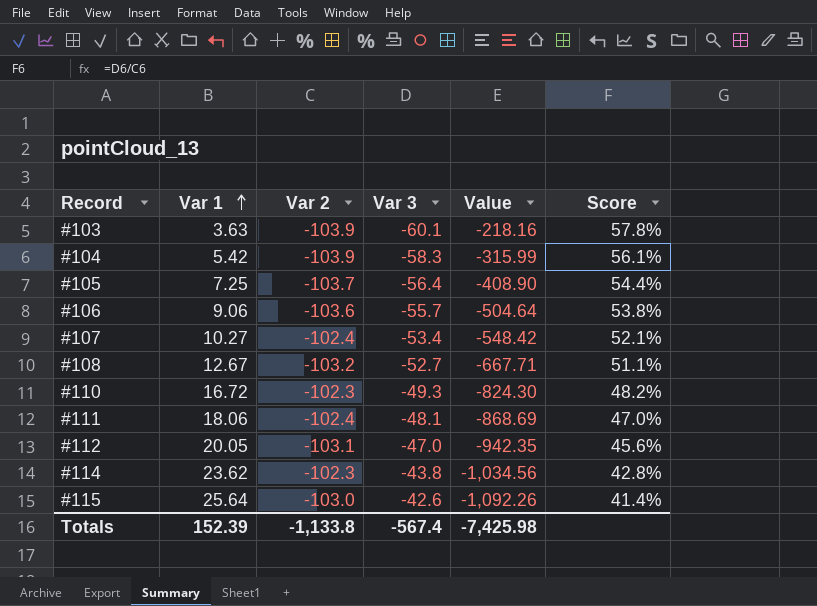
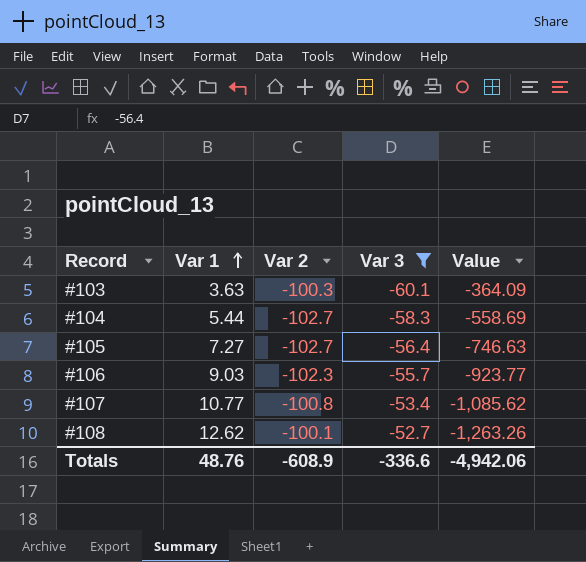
filter: none -> Var 3 <= -52.7
column Score | formula: [Var 3] / [Var 2] -> none
column Value | formula: [Var 1] * [Var 3] -> [Var 1] * [Var 2]
#103 | Var 2: -103.9 -> -100.3
#104 | Var 1: 5.42 -> 5.44
#104 | Var 2: -103.9 -> -102.7
#105 | Var 1: 7.25 -> 7.27
#105 | Var 2: -103.7 -> -102.7
#106 | Var 1: 9.06 -> 9.03
#106 | Var 2: -103.6 -> -102.3
#107 | Var 1: 10.27 -> 10.77
#107 | Var 2: -102.4 -> -100.8
#108 | Var 1: 12.67 -> 12.62
#108 | Var 2: -103.2 -> -100.1
Totals | Var 1: 152.39 -> 48.76
Totals | Var 2: -1,133.8 -> -608.9
Totals | Var 3: -567.4 -> -336.6
Totals | Value: -7,425.98 -> -4,942.06

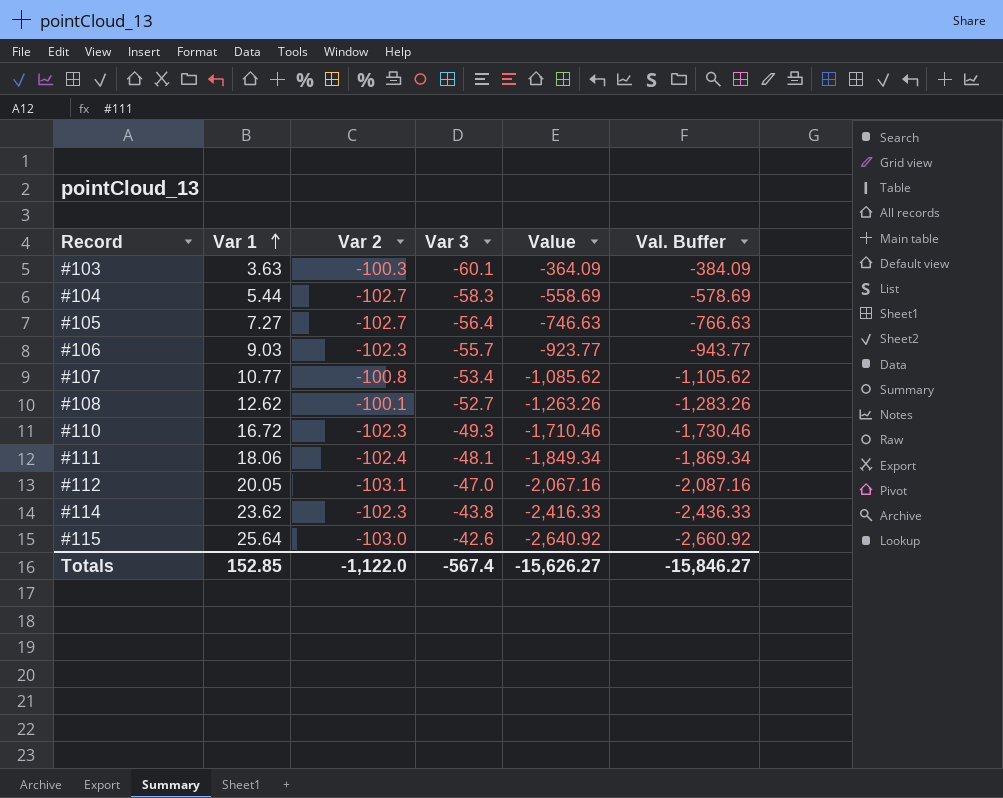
filter: Var 3 <= -52.7 -> none
column Val. Buffer | formula: none -> [Value] - 20
Totals | Var 1: 48.76 -> 152.85
Totals | Var 2: -608.9 -> -1,122.0
Totals | Var 3: -336.6 -> -567.4
Totals | Value: -4,942.06 -> -15,626.27

